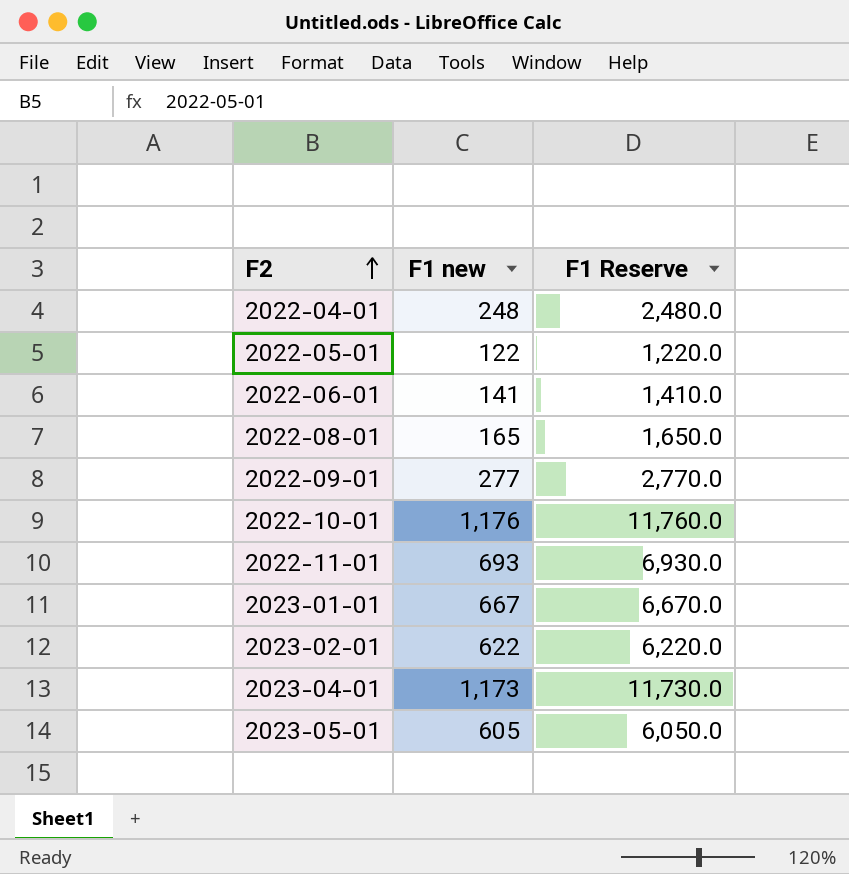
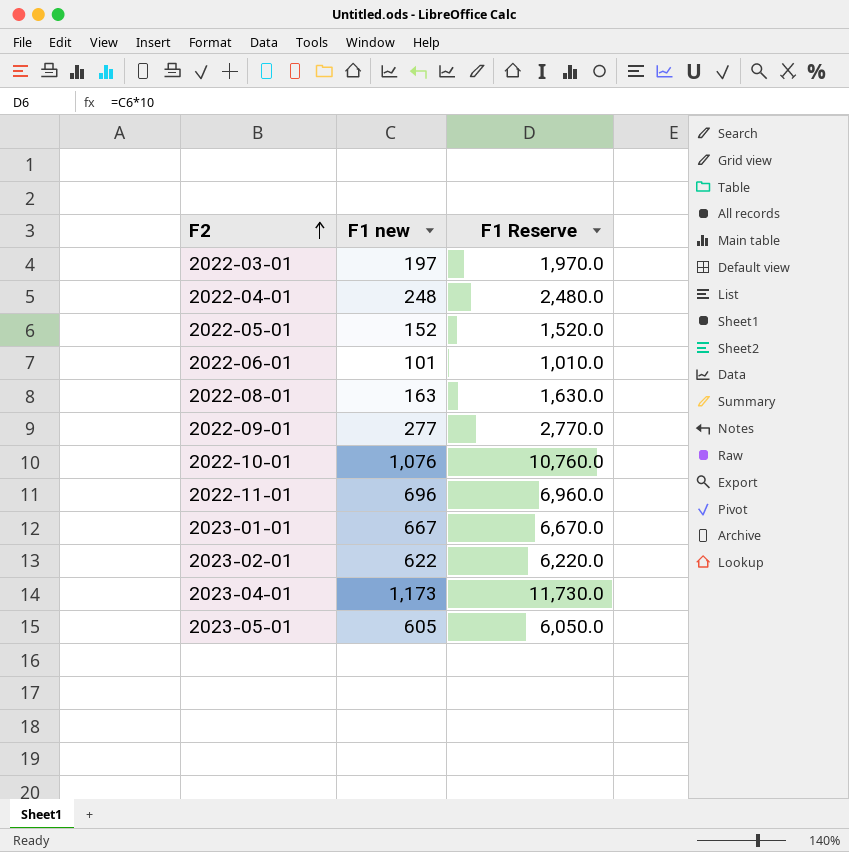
row 2022-03-01: none -> 197 | 1,970.0
2022-05-01 | F1 new: 122 -> 152
2022-05-01 | F1 Reserve: 1,220.0 -> 1,520.0
2022-06-01 | F1 new: 141 -> 101
2022-06-01 | F1 Reserve: 1,410.0 -> 1,010.0
2022-08-01 | F1 new: 165 -> 163
2022-08-01 | F1 Reserve: 1,650.0 -> 1,630.0
2022-10-01 | F1 new: 1,176 -> 1,076
2022-10-01 | F1 Reserve: 11,760.0 -> 10,760.0
2022-11-01 | F1 new: 693 -> 696
2022-11-01 | F1 Reserve: 6,930.0 -> 6,960.0

